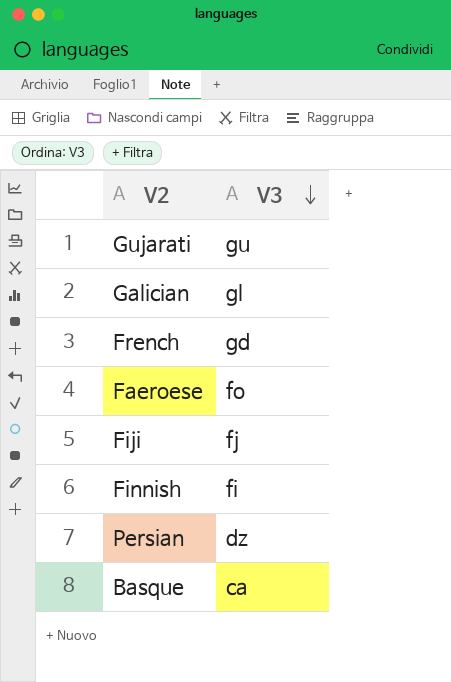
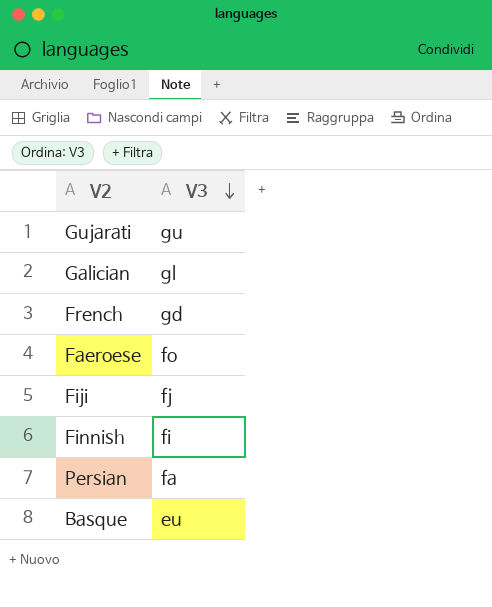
Persian | V3: dz -> fa
Basque | V3: ca -> eu

